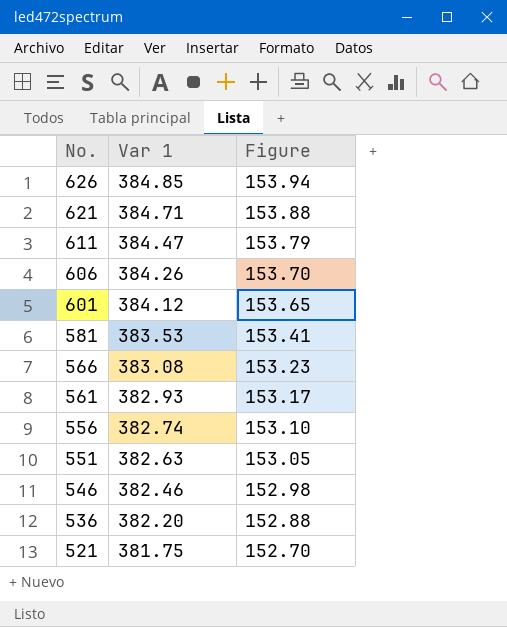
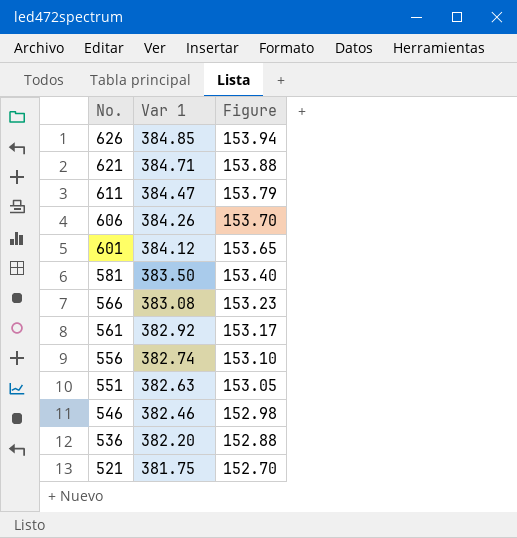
581 | Var 1: 383.53 -> 383.50
581 | Figure: 153.41 -> 153.40
561 | Var 1: 382.93 -> 382.92

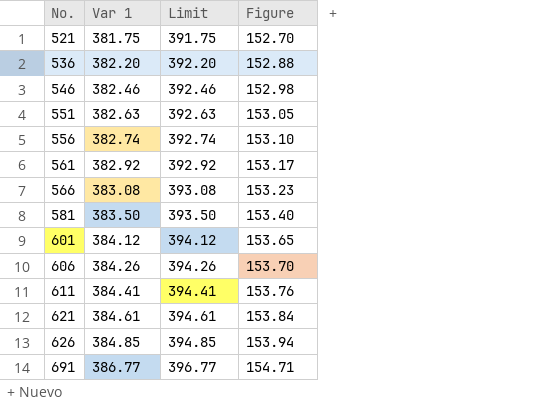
row order: No. descending -> No. ascending
column Limit | formula: none -> [Var 1] + 10
611 | Var 1: 384.47 -> 384.41
611 | Figure: 153.79 -> 153.76
621 | Var 1: 384.71 -> 384.61
621 | Figure: 153.88 -> 153.84
row 691: none -> 386.77 | 396.77 | 154.71

